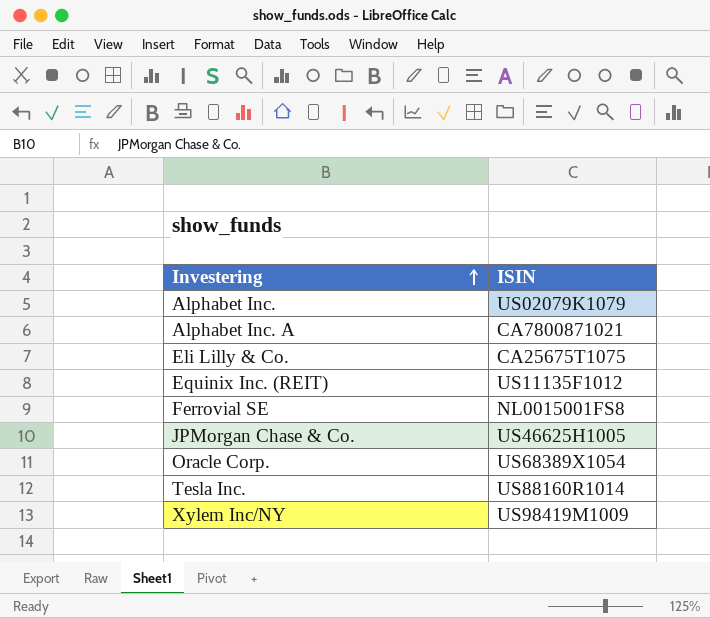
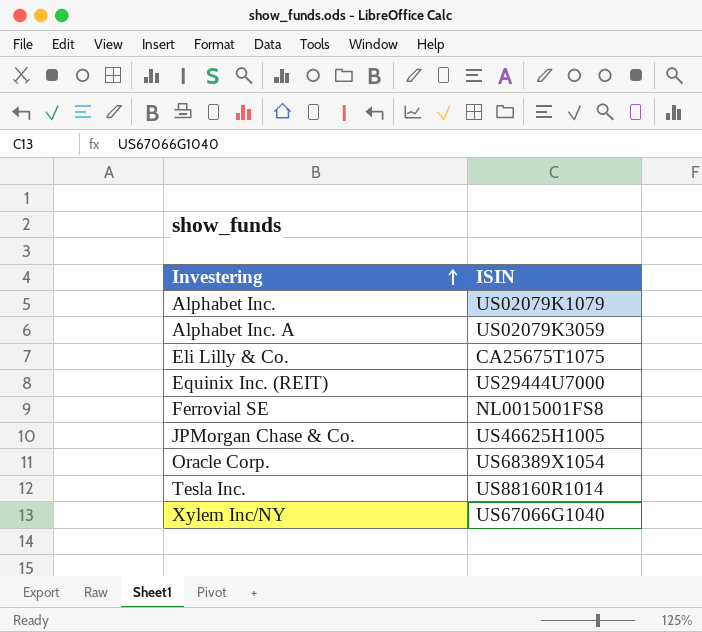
Alphabet Inc. A | ISIN: CA7800871021 -> US02079K3059
Equinix Inc. (REIT) | ISIN: US11135F1012 -> US29444U7000
Xylem Inc/NY | ISIN: US98419M1009 -> US67066G1040

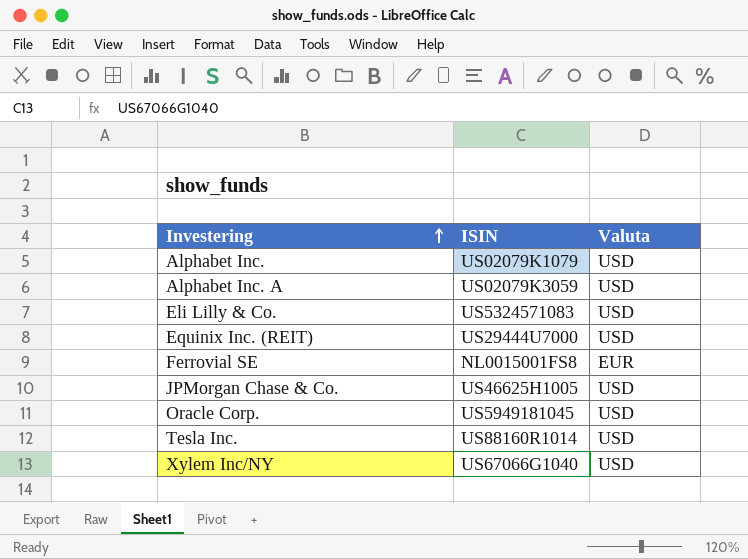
column Valuta | position: none -> 3
Eli Lilly & Co. | ISIN: CA25675T1075 -> US5324571083
Oracle Corp. | ISIN: US68389X1054 -> US5949181045

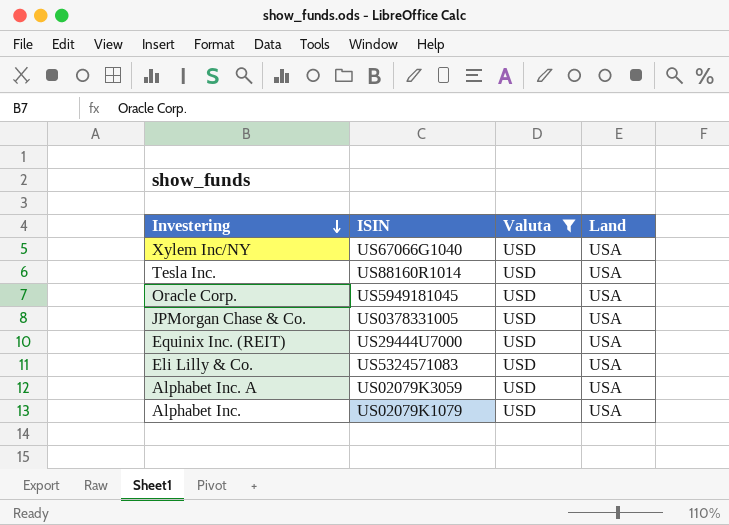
filter: none -> Valuta = USD
row order: Investering ascending -> Investering descending
column Land | position: none -> 4
JPMorgan Chase & Co. | ISIN: US46625H1005 -> US0378331005

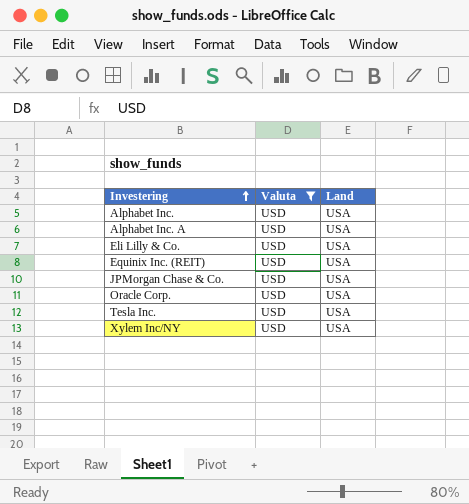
row order: Investering descending -> Investering ascending
column ISIN | position: 2 -> none

